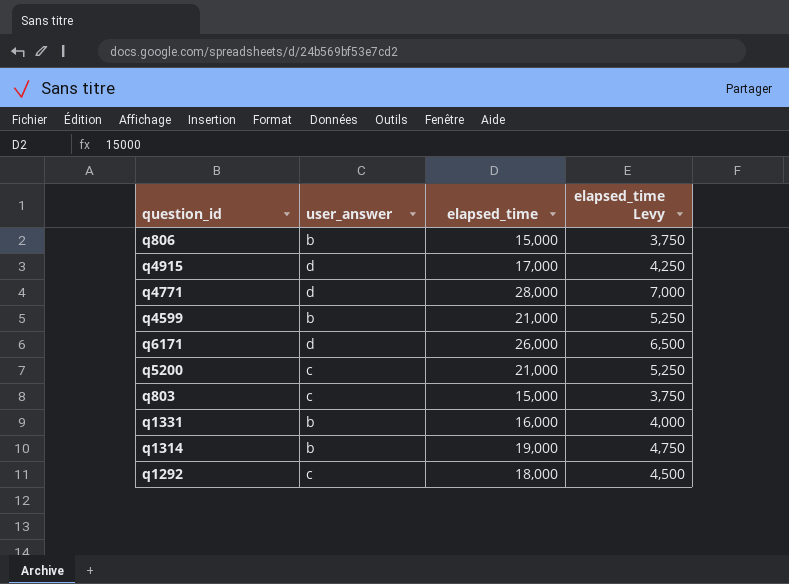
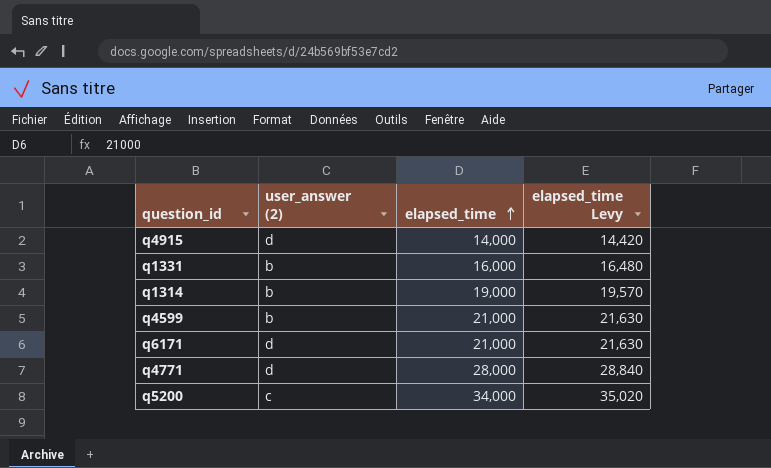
row order: none -> elapsed_time ascending
column name: user_answer -> user_answer (2)
column elapsed_time Levy | formula: [elapsed_time] * 0.25 -> [elapsed_time] * 1.03
row q806: b | 15,000 | 3,750 -> none
row q803: c | 15,000 | 3,750 -> none
row q1292: c | 18,000 | 4,500 -> none
q4915 | elapsed_time: 17,000 -> 14,000
q6171 | elapsed_time: 26,000 -> 21,000
q5200 | elapsed_time: 21,000 -> 34,000

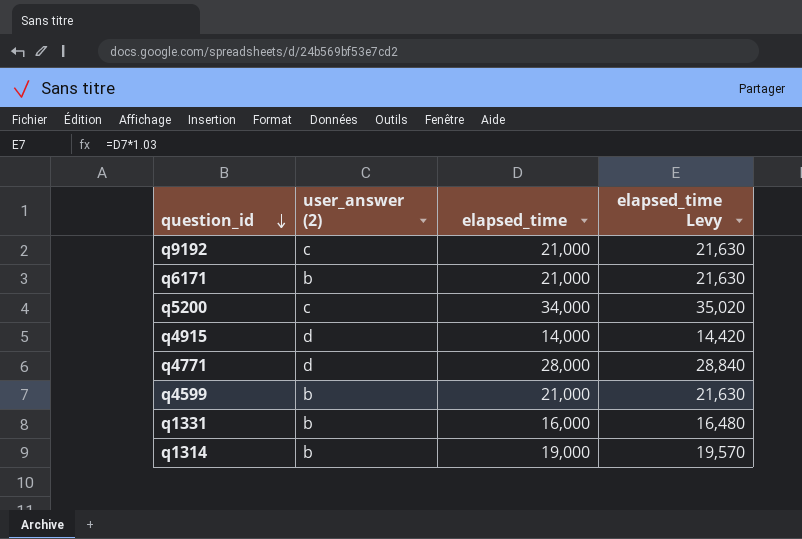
row order: elapsed_time ascending -> question_id descending
row q9192: none -> c | 21,000 | 21,630
q6171 | user_answer (2): d -> b

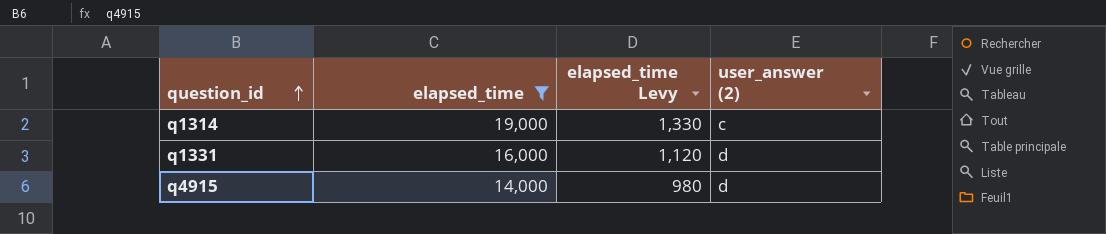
filter: none -> elapsed_time <= 19,000
row order: question_id descending -> question_id ascending
column elapsed_time Levy | formula: [elapsed_time] * 1.03 -> [elapsed_time] * 0.07
column user_answer (2) | position: 2 -> 4
q1314 | user_answer (2): b -> c
q1331 | user_answer (2): b -> d

